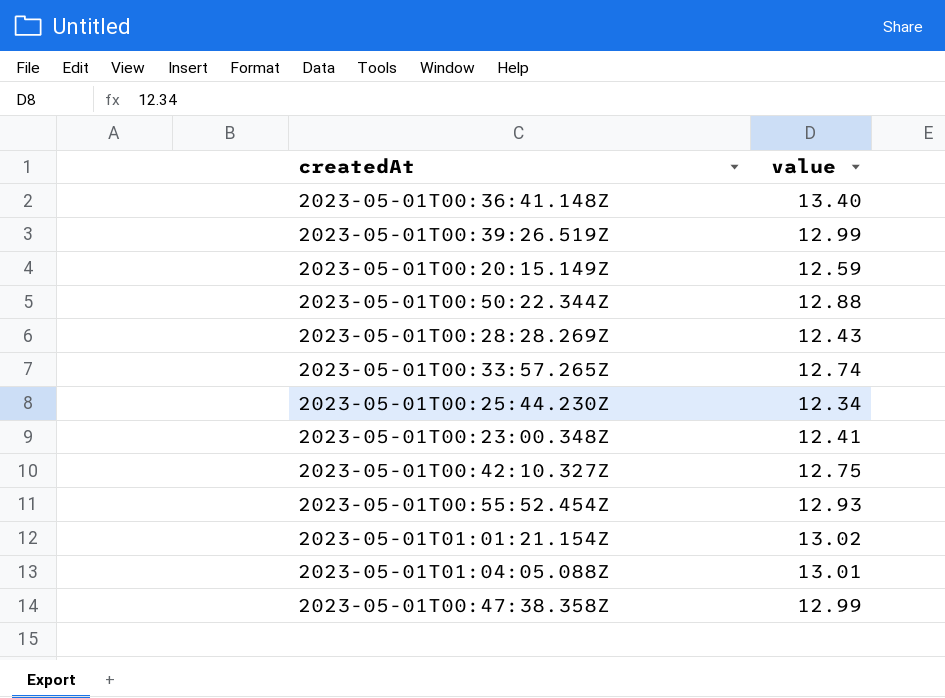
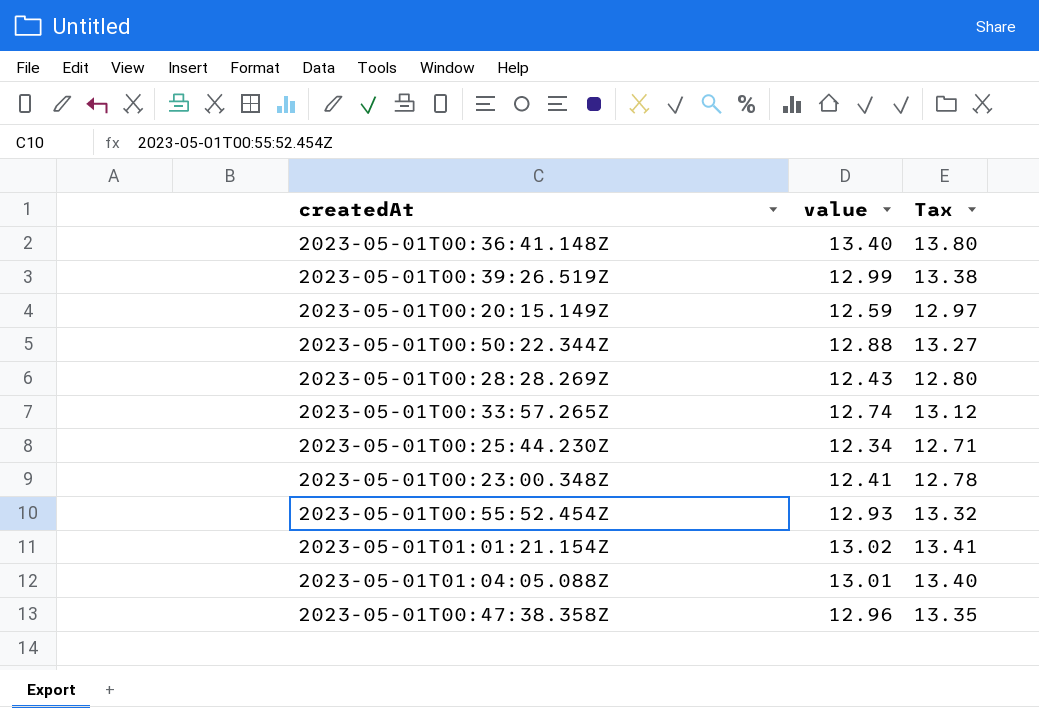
column Tax | formula: none -> [value] * 1.03
row 2023-05-01T00:42:10.327Z: 12.75 -> none
2023-05-01T00:47:38.358Z | value: 12.99 -> 12.96

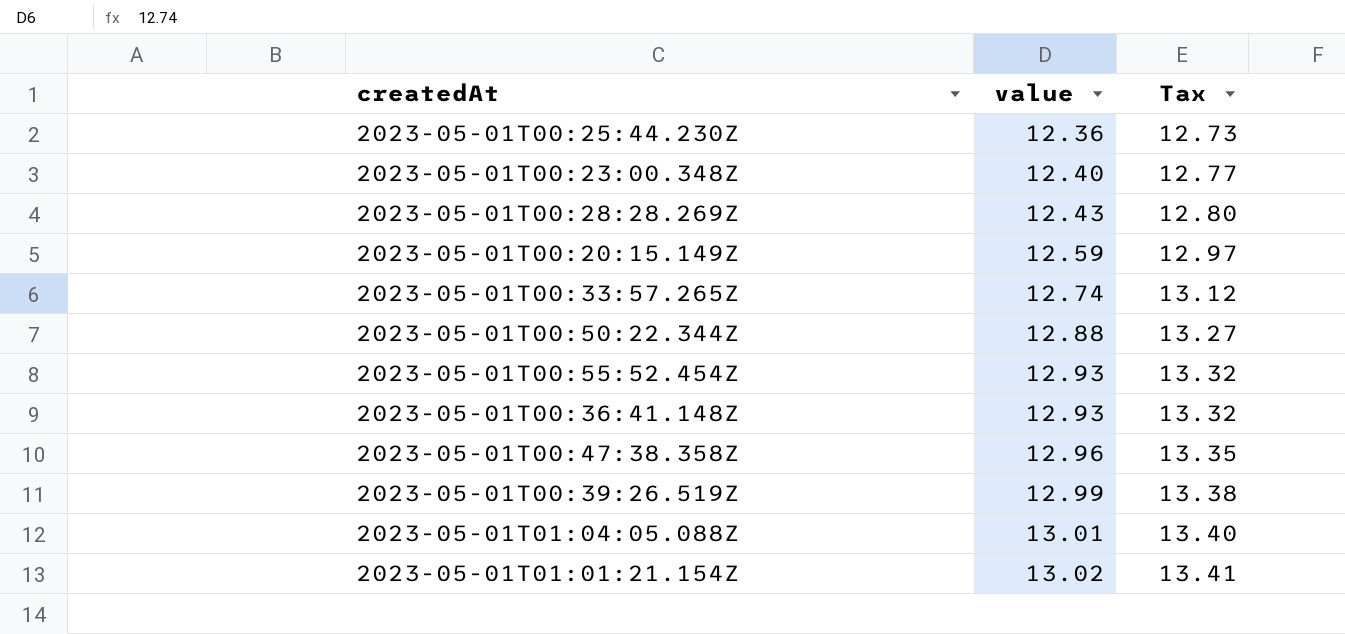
row order: none -> value ascending
2023-05-01T00:25:44.230Z | value: 12.34 -> 12.36
2023-05-01T00:25:44.230Z | Tax: 12.71 -> 12.73
2023-05-01T00:23:00.348Z | value: 12.41 -> 12.40
2023-05-01T00:23:00.348Z | Tax: 12.78 -> 12.77
2023-05-01T00:36:41.148Z | value: 13.40 -> 12.93
2023-05-01T00:36:41.148Z | Tax: 13.80 -> 13.32

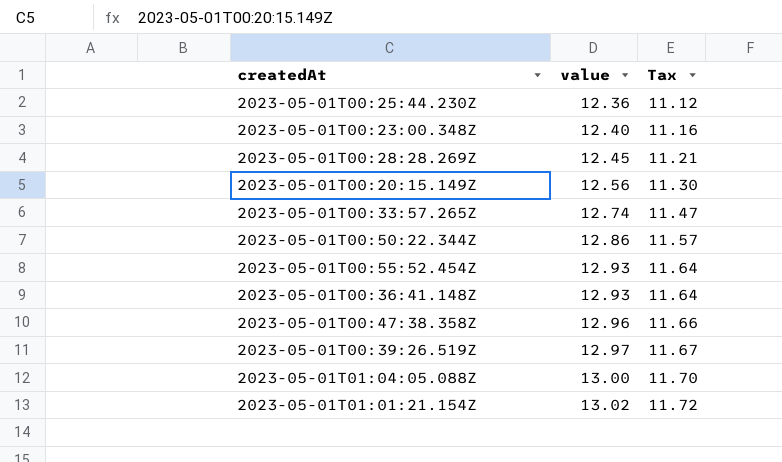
column Tax | formula: [value] * 1.03 -> [value] * 0.9
2023-05-01T00:28:28.269Z | value: 12.43 -> 12.45
2023-05-01T00:20:15.149Z | value: 12.59 -> 12.56
2023-05-01T00:50:22.344Z | value: 12.88 -> 12.86
2023-05-01T00:39:26.519Z | value: 12.99 -> 12.97
2023-05-01T01:04:05.088Z | value: 13.01 -> 13.00

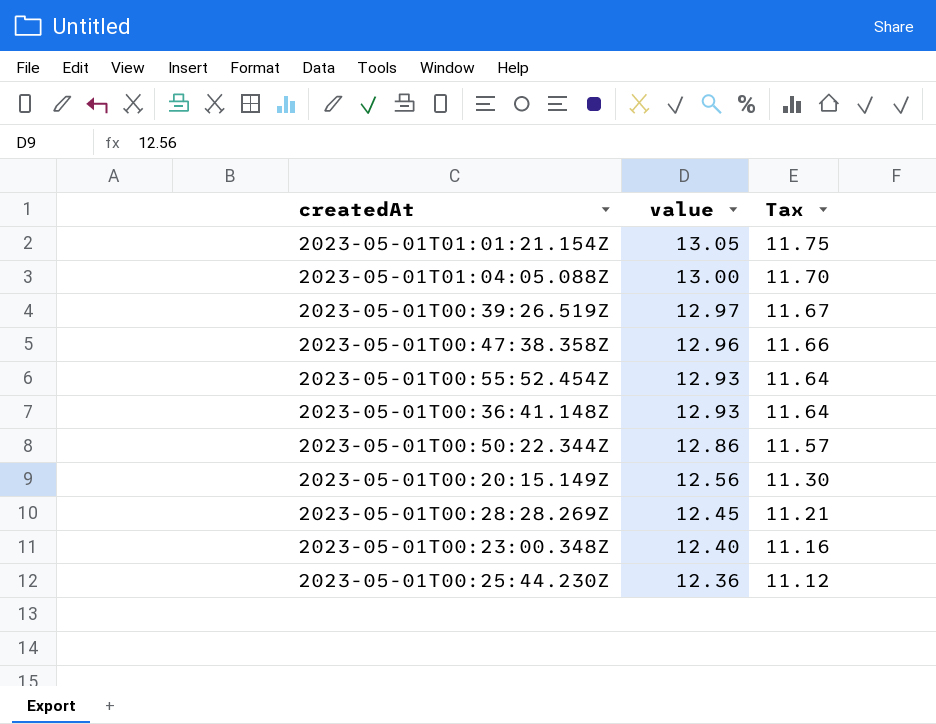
row order: value ascending -> value descending
row 2023-05-01T00:33:57.265Z: 12.74 | 11.47 -> none
2023-05-01T01:01:21.154Z | value: 13.02 -> 13.05
2023-05-01T01:01:21.154Z | Tax: 11.72 -> 11.75

